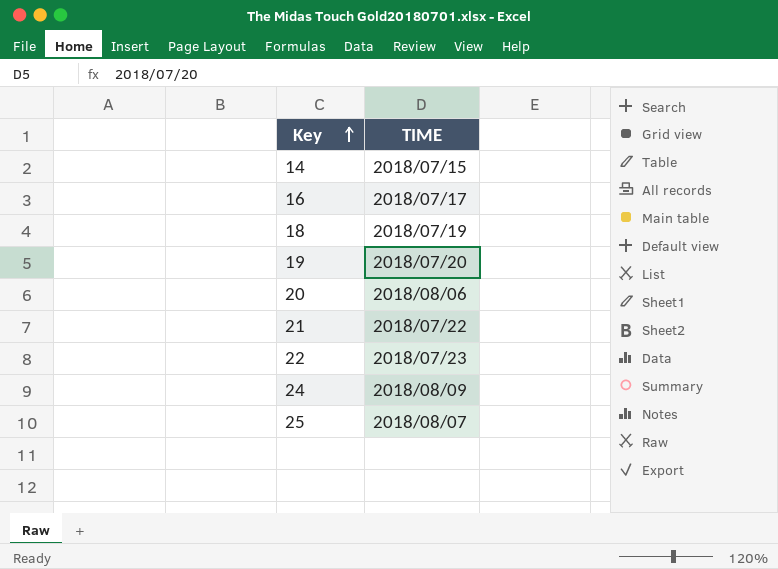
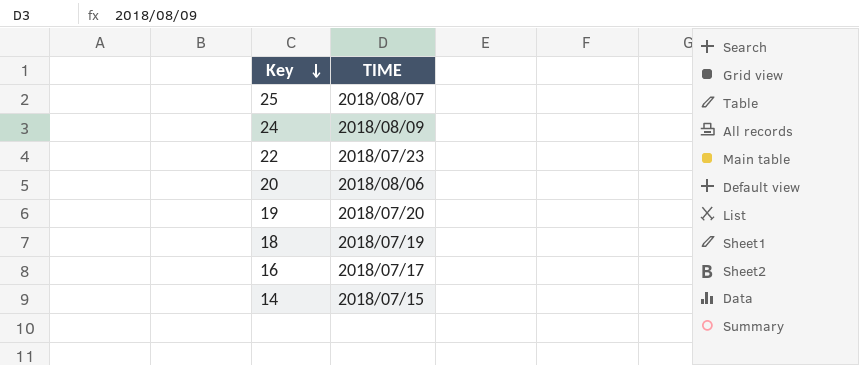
row order: Key ascending -> Key descending
row 21: 2018/07/22 -> none

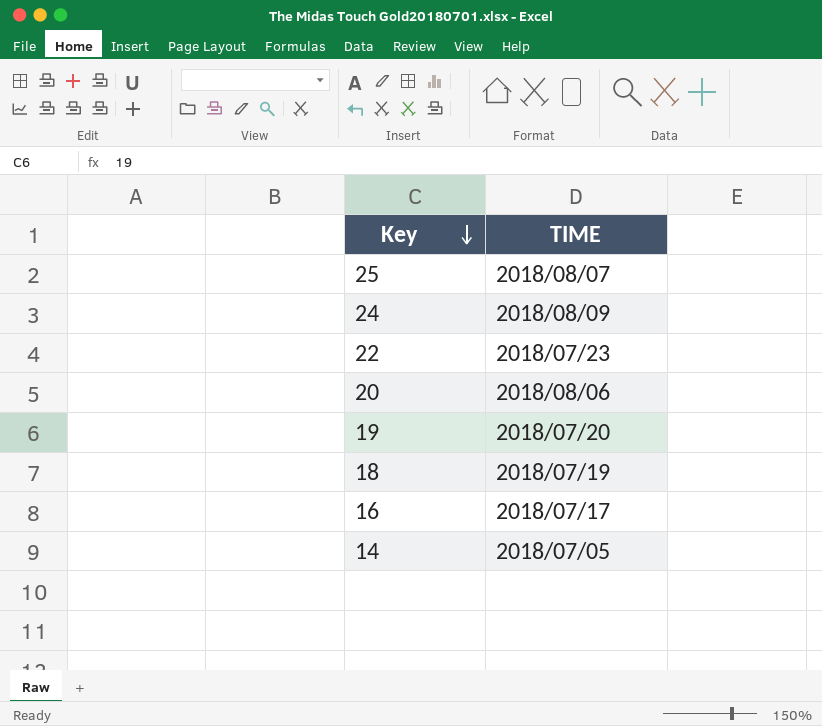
14 | TIME: 2018/07/15 -> 2018/07/05

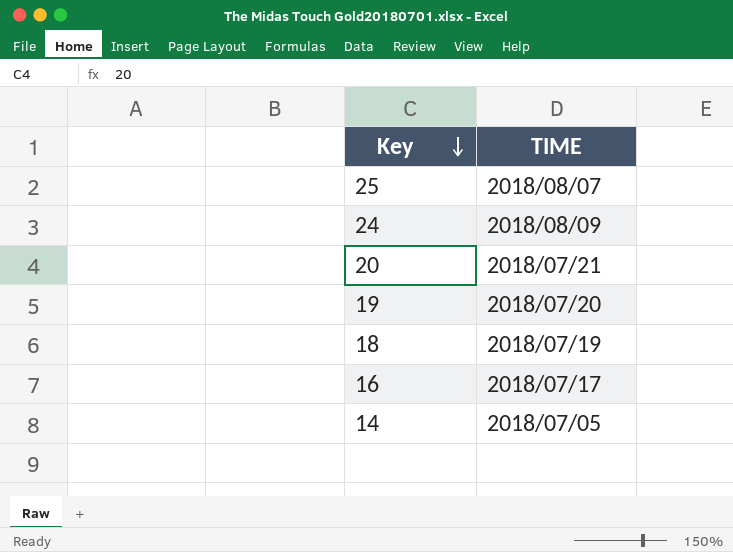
row 22: 2018/07/23 -> none
20 | TIME: 2018/08/06 -> 2018/07/21

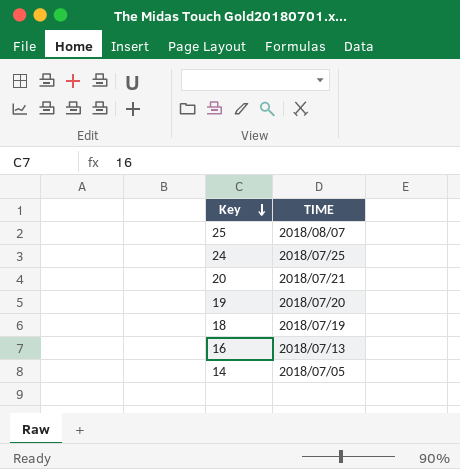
24 | TIME: 2018/08/09 -> 2018/07/25
16 | TIME: 2018/07/17 -> 2018/07/13

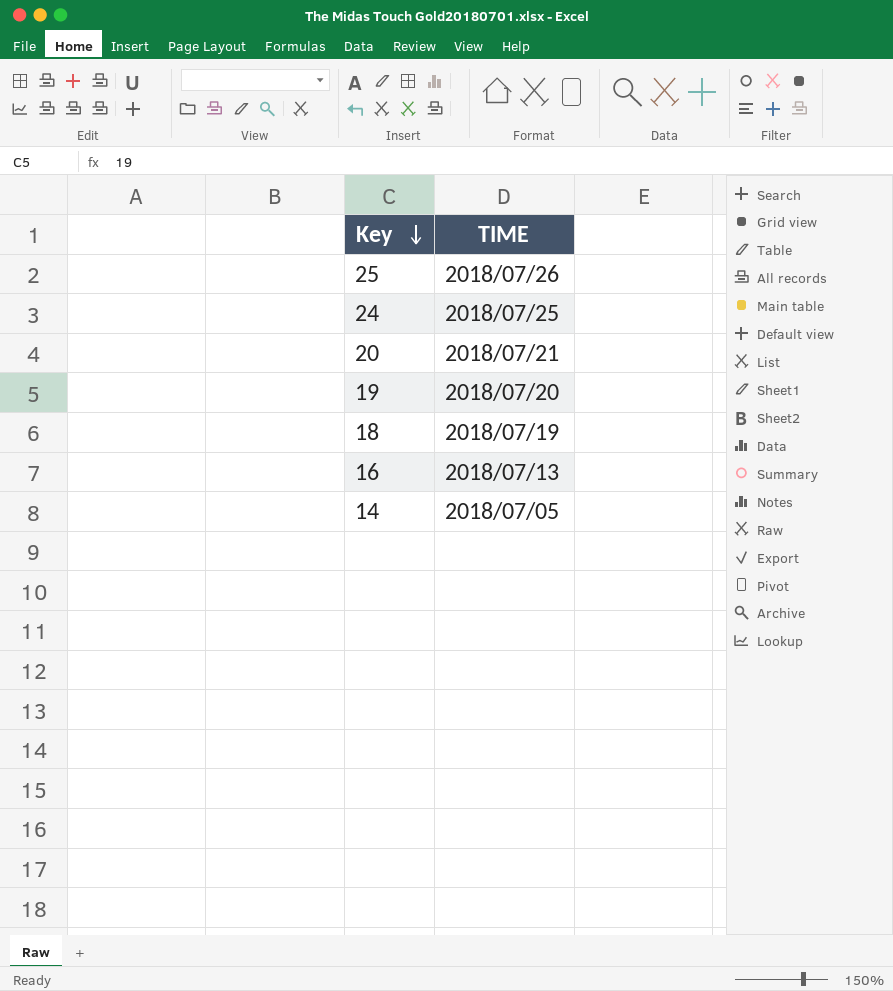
25 | TIME: 2018/08/07 -> 2018/07/26

